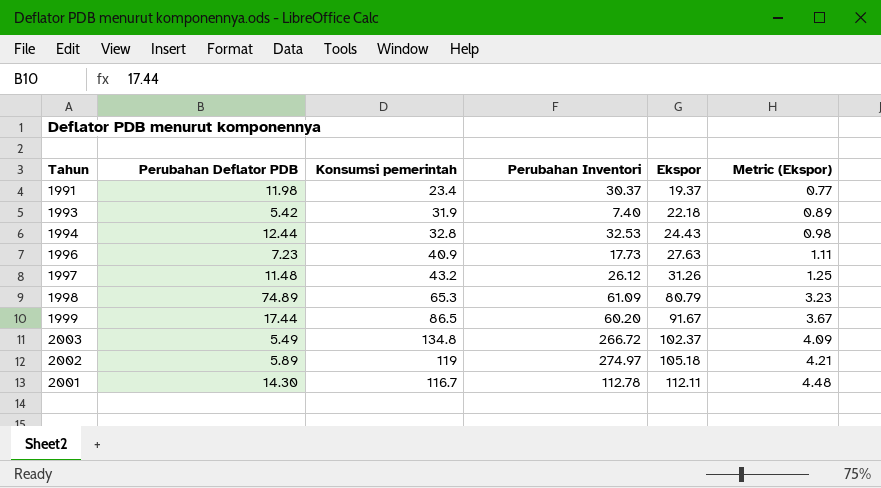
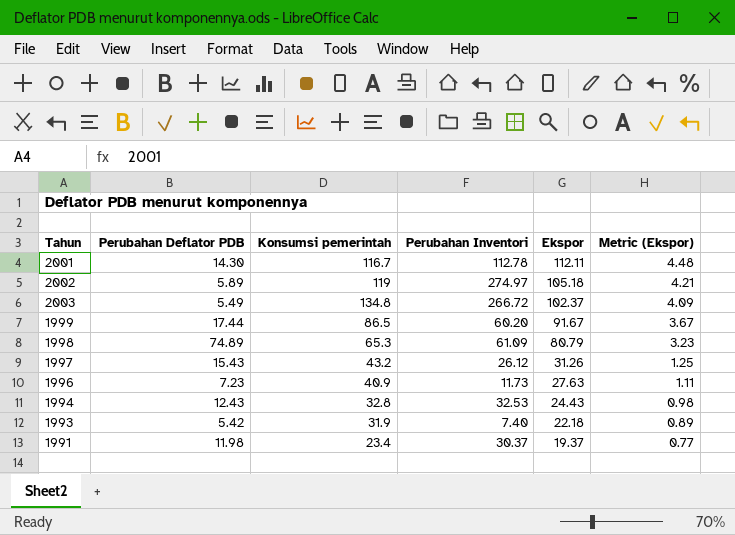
row order: Ekspor ascending -> Ekspor descending
1997 | Perubahan Deflator PDB: 11.48 -> 15.43
1996 | Perubahan Inventori: 17.73 -> 11.73
1994 | Perubahan Deflator PDB: 12.44 -> 12.43

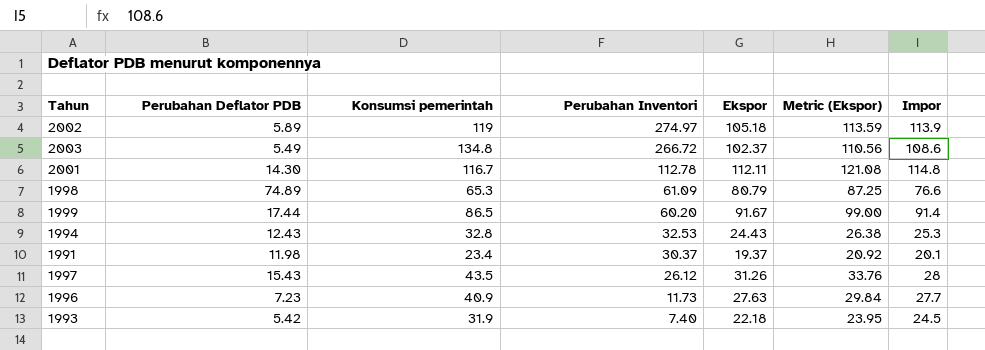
row order: Ekspor descending -> Perubahan Inventori descending
column Metric (Ekspor) | formula: [Ekspor] * 0.04 -> [Ekspor] * 1.08
column Impor | position: none -> 7
1997 | Konsumsi pemerintah: 43.2 -> 43.5

